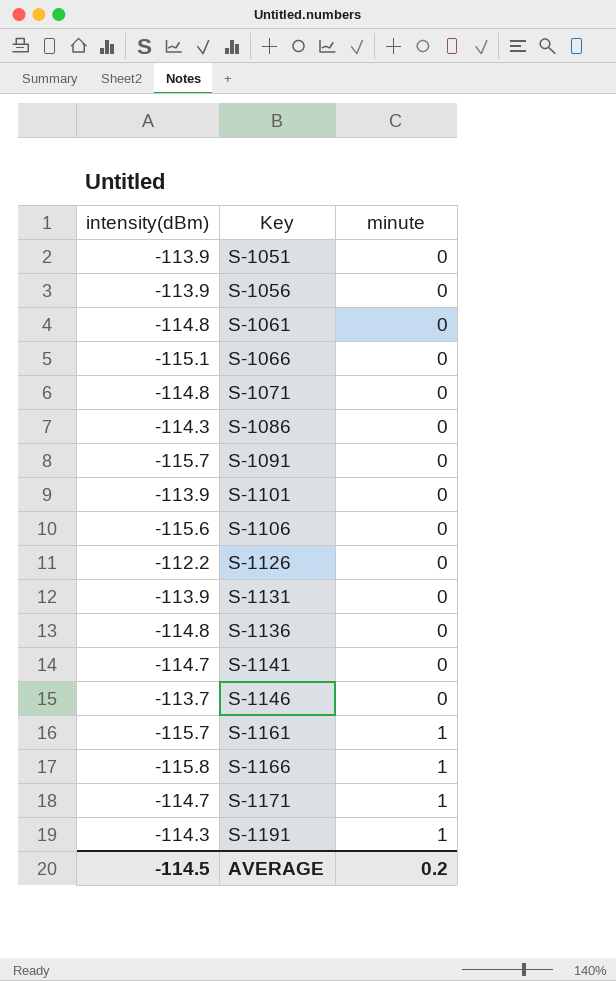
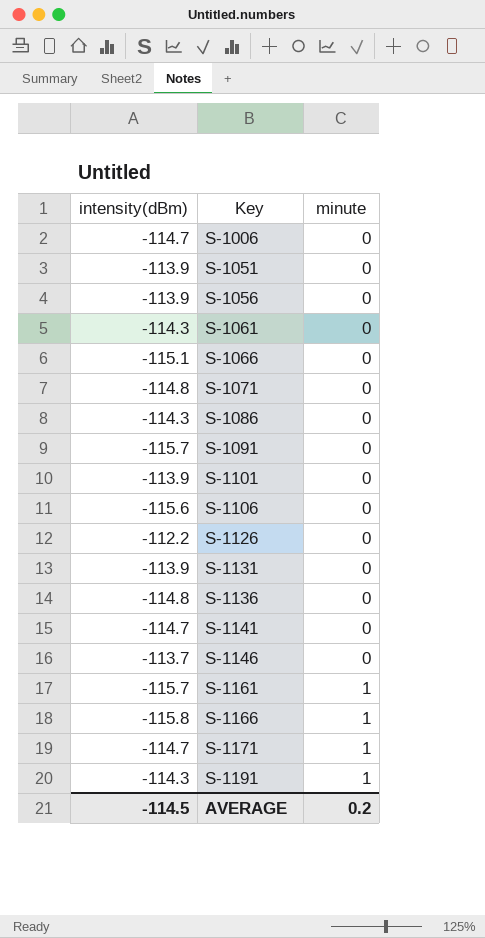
row S-1006: none -> -114.7 | 0
S-1061 | intensity(dBm): -114.8 -> -114.3

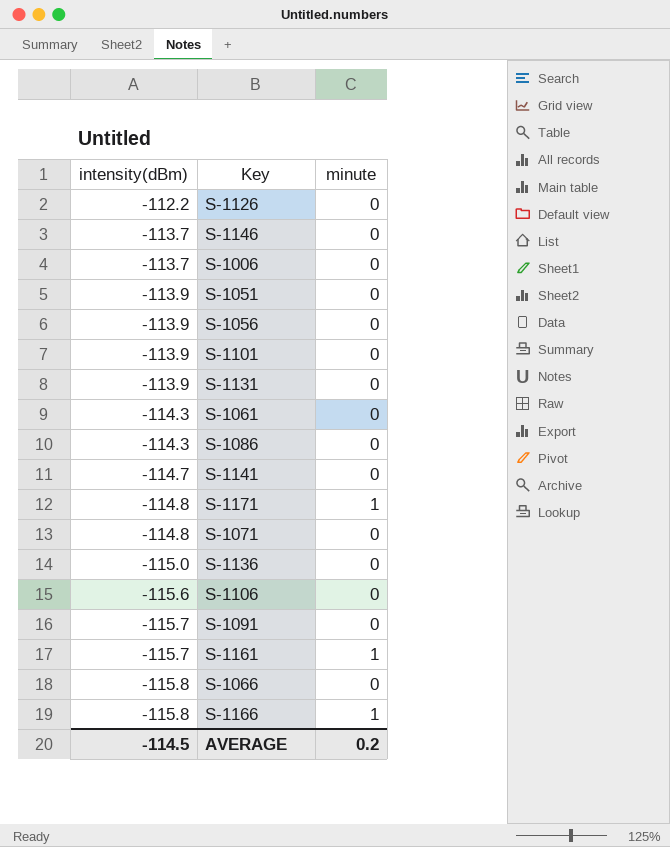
row order: Key ascending -> intensity(dBm) descending
row S-1191: -114.3 | 1 -> none
S-1006 | intensity(dBm): -114.7 -> -113.7
S-1171 | intensity(dBm): -114.7 -> -114.8
S-1136 | intensity(dBm): -114.8 -> -115.0
S-1066 | intensity(dBm): -115.1 -> -115.8

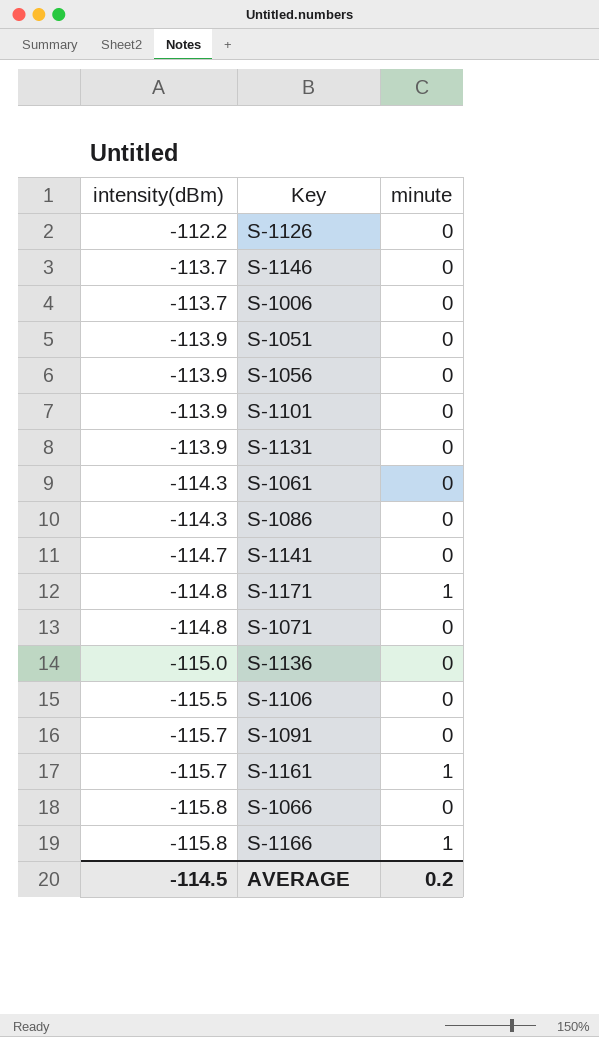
S-1106 | intensity(dBm): -115.6 -> -115.5

